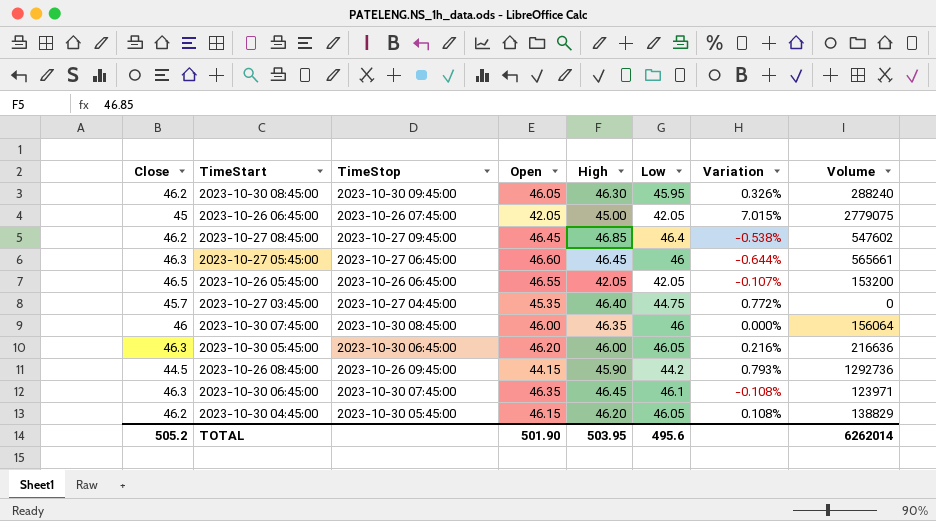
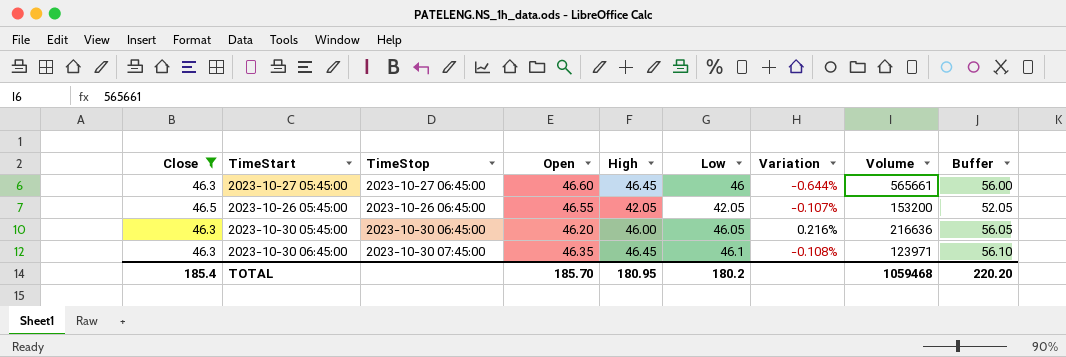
filter: none -> Close >= 46.3
column Buffer | formula: none -> [Low] + 10
TOTAL | Close: 505.2 -> 185.4
TOTAL | Open: 501.90 -> 185.70
TOTAL | High: 503.95 -> 180.95
TOTAL | Low: 495.6 -> 180.2
TOTAL | Volume: 6262014 -> 1059468

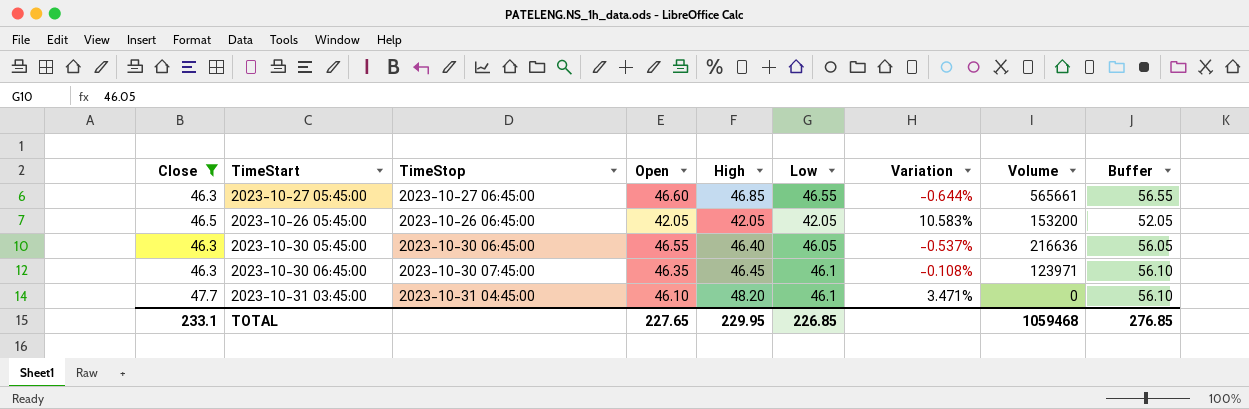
2023-10-27 05:45:00 | High: 46.45 -> 46.85
2023-10-27 05:45:00 | Low: 46 -> 46.55
2023-10-27 05:45:00 | Buffer: 56.00 -> 56.55
2023-10-26 05:45:00 | Open: 46.55 -> 42.05
2023-10-26 05:45:00 | Variation: -0.107% -> 10.583%
2023-10-30 05:45:00 | Open: 46.20 -> 46.55
2023-10-30 05:45:00 | High: 46.00 -> 46.40
2023-10-30 05:45:00 | Variation: 0.216% -> -0.537%
row 2023-10-31 03:45:00: none -> 47.7 | 2023-10-31 04:45:00 | 46.10 | 48.20 | 46.1 | 3.471% | 0 | 56.10
TOTAL | Close: 185.4 -> 233.1
TOTAL | Open: 185.70 -> 227.65
TOTAL | High: 180.95 -> 229.95
TOTAL | Low: 180.2 -> 226.85
TOTAL | Buffer: 220.20 -> 276.85

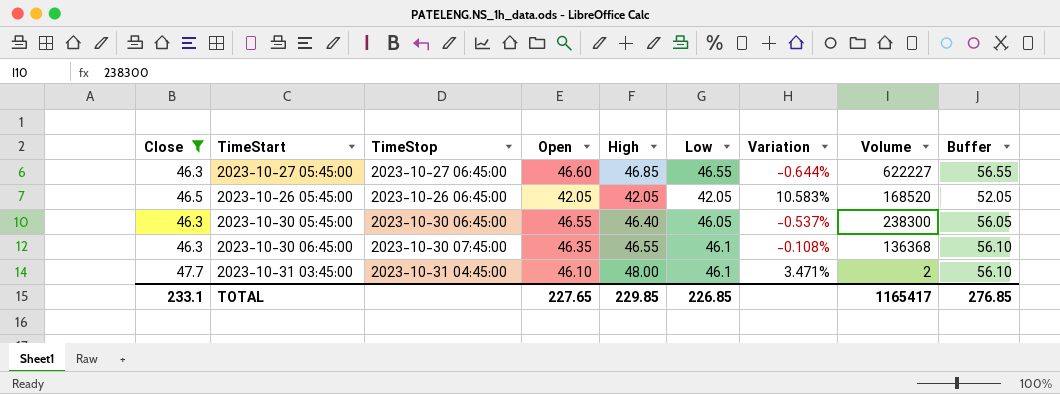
2023-10-27 05:45:00 | Volume: 565661 -> 622227
2023-10-26 05:45:00 | Volume: 153200 -> 168520
2023-10-30 05:45:00 | Volume: 216636 -> 238300
2023-10-30 06:45:00 | High: 46.45 -> 46.55
2023-10-30 06:45:00 | Volume: 123971 -> 136368
2023-10-31 03:45:00 | High: 48.20 -> 48.00
2023-10-31 03:45:00 | Volume: 0 -> 2
TOTAL | High: 229.95 -> 229.85
TOTAL | Volume: 1059468 -> 1165417

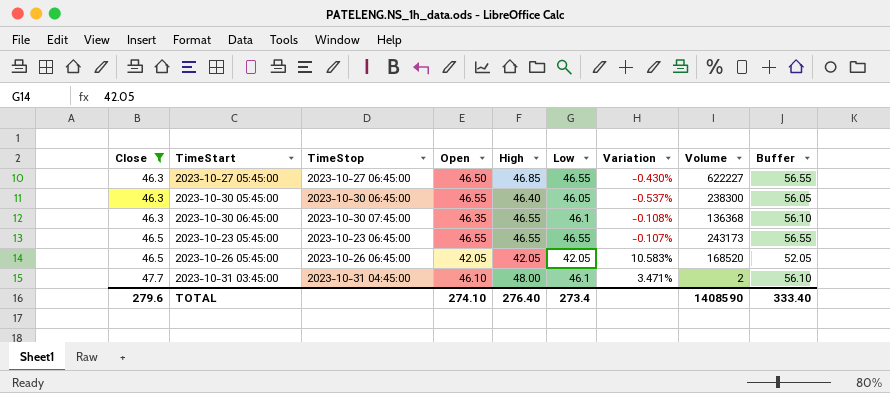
row order: none -> Close ascending
2023-10-27 05:45:00 | Open: 46.60 -> 46.50
2023-10-27 05:45:00 | Variation: -0.644% -> -0.430%
row 2023-10-23 05:45:00: none -> 46.5 | 2023-10-23 06:45:00 | 46.55 | 46.55 | 46.55 | -0.107% | 243173 | 56.55
TOTAL | Close: 233.1 -> 279.6
TOTAL | Open: 227.65 -> 274.10
TOTAL | High: 229.85 -> 276.40
TOTAL | Low: 226.85 -> 273.4
TOTAL | Volume: 1165417 -> 1408590
TOTAL | Buffer: 276.85 -> 333.40

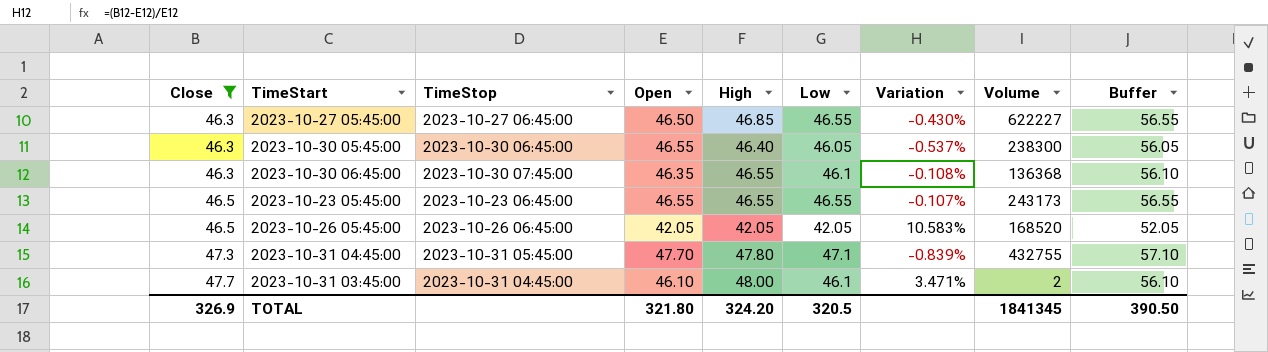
row 2023-10-31 04:45:00: none -> 47.3 | 2023-10-31 05:45:00 | 47.70 | 47.80 | 47.1 | -0.839% | 432755 | 57.10
TOTAL | Close: 279.6 -> 326.9
TOTAL | Open: 274.10 -> 321.80
TOTAL | High: 276.40 -> 324.20
TOTAL | Low: 273.4 -> 320.5
TOTAL | Volume: 1408590 -> 1841345
TOTAL | Buffer: 333.40 -> 390.50

